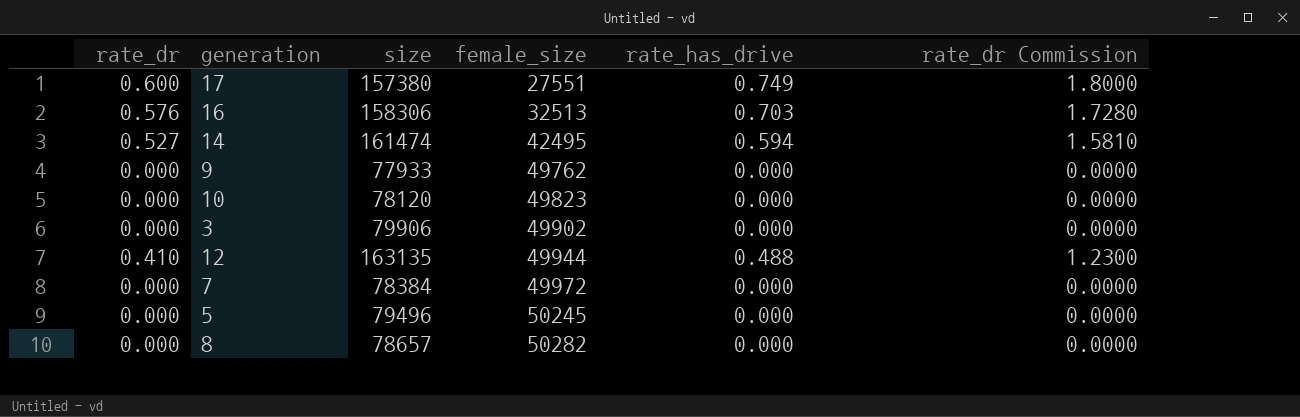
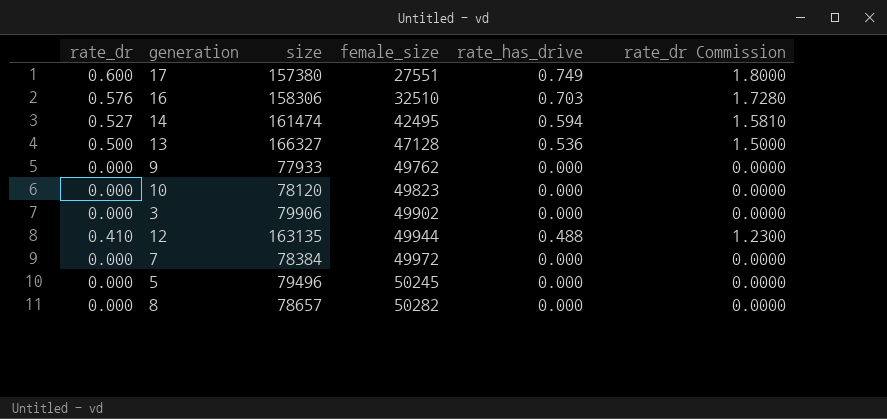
16 | female_size: 32513 -> 32510
row 13: none -> 0.500 | 166327 | 47128 | 0.536 | 1.5000

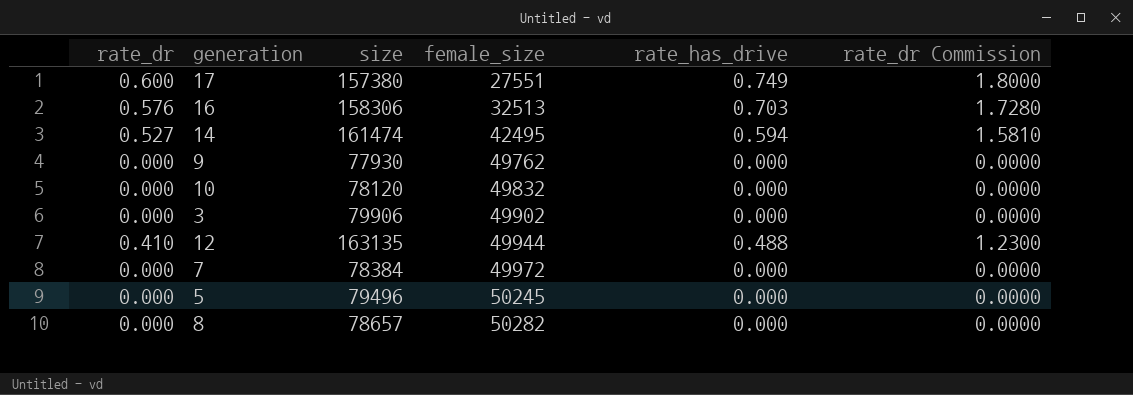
row 13: 0.500 | 166327 | 47128 | 0.536 | 1.5000 -> none
16 | female_size: 32510 -> 32513
9 | size: 77933 -> 77930
10 | female_size: 49823 -> 49832

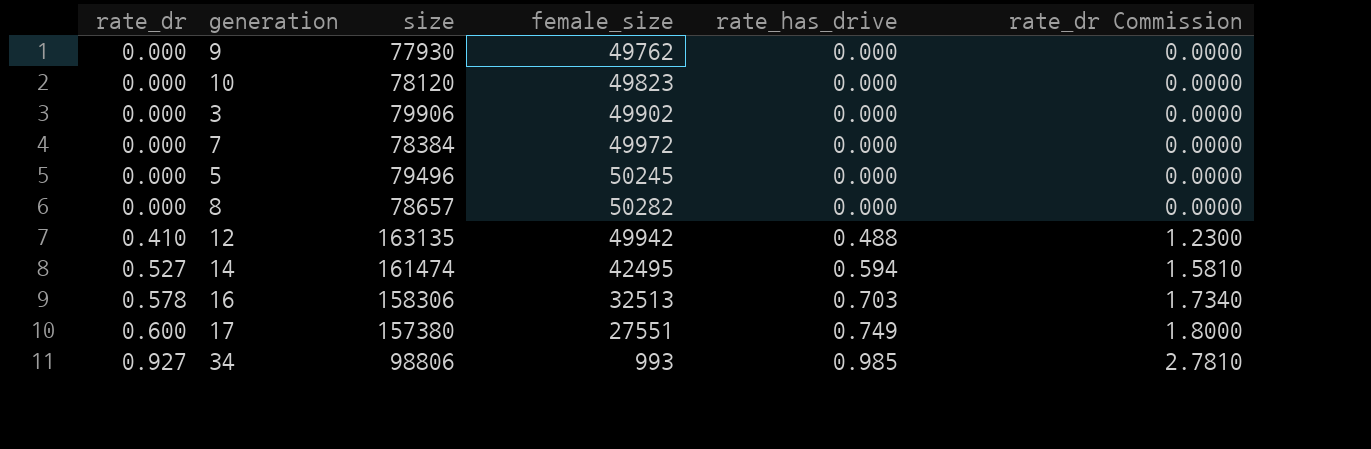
row order: female_size ascending -> rate_dr ascending
10 | female_size: 49832 -> 49823
12 | female_size: 49944 -> 49942
16 | rate_dr: 0.576 -> 0.578
16 | rate_dr Commission: 1.7280 -> 1.7340
row 34: none -> 0.927 | 98806 | 993 | 0.985 | 2.7810

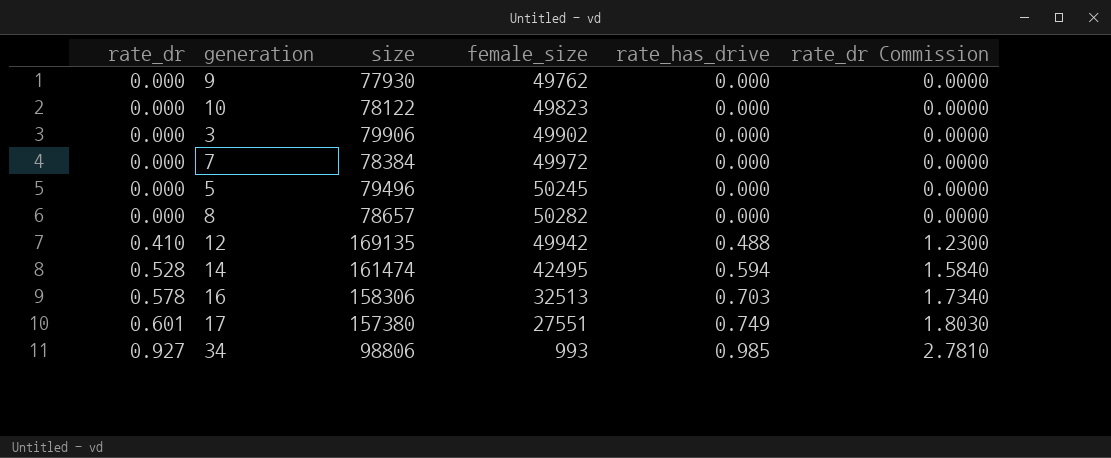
10 | size: 78120 -> 78122
12 | size: 163135 -> 169135
14 | rate_dr: 0.527 -> 0.528
14 | rate_dr Commission: 1.5810 -> 1.5840
17 | rate_dr: 0.600 -> 0.601
17 | rate_dr Commission: 1.8000 -> 1.8030

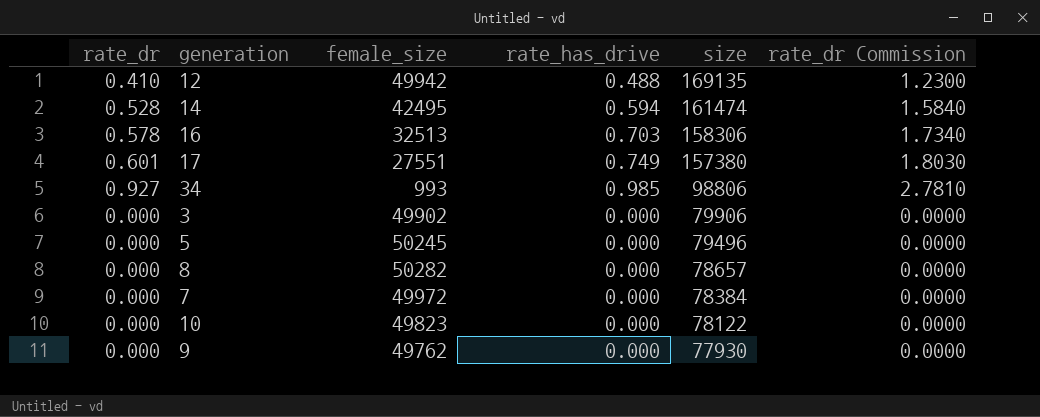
row order: rate_dr ascending -> size descending
column size | position: 3 -> 5

